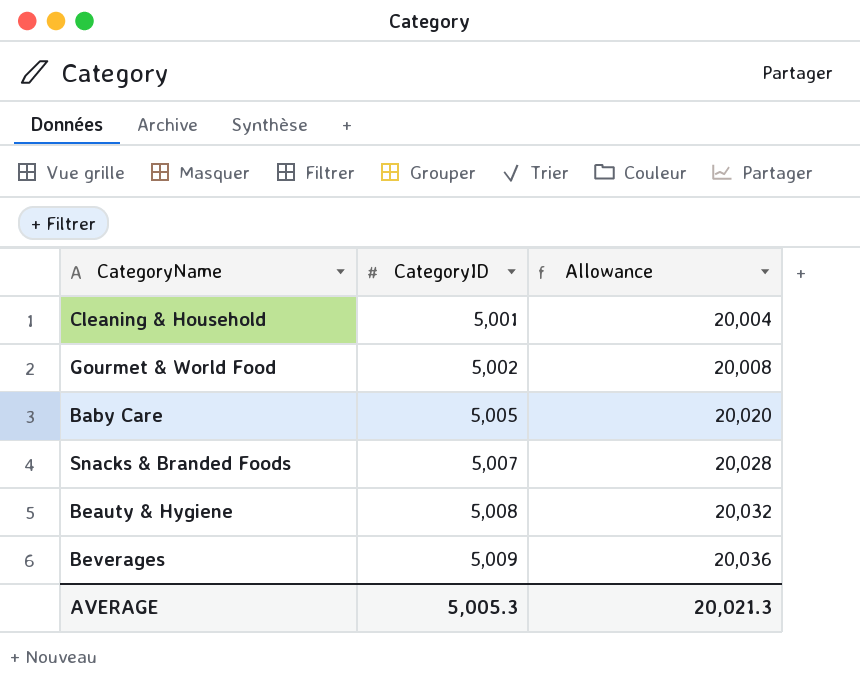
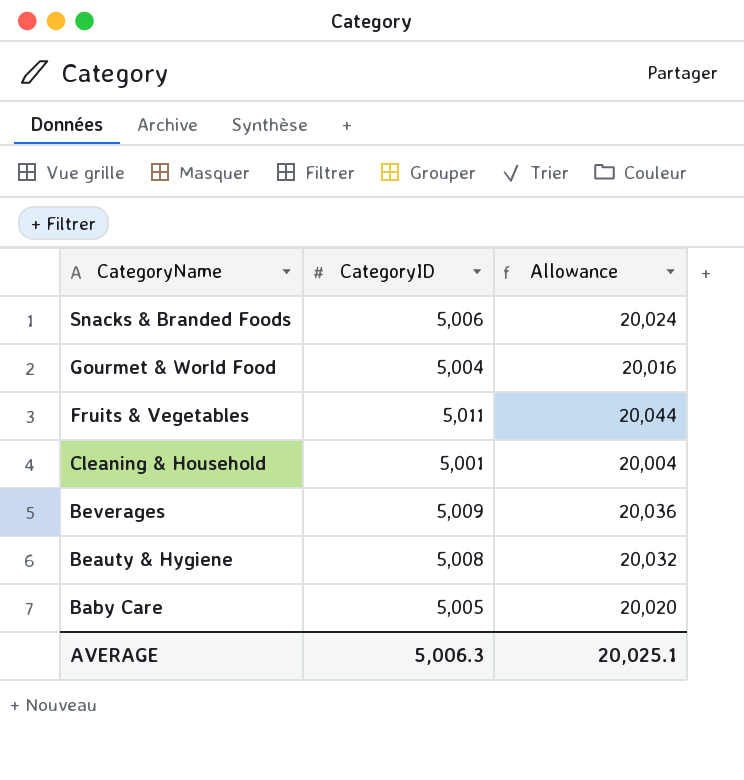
row order: CategoryID ascending -> CategoryName descending
Snacks & Branded Foods | CategoryID: 5,007 -> 5,006
Snacks & Branded Foods | Allowance: 20,028 -> 20,024
Gourmet & World Food | CategoryID: 5,002 -> 5,004
Gourmet & World Food | Allowance: 20,008 -> 20,016
row Fruits & Vegetables: none -> 5,011 | 20,044
AVERAGE | CategoryID: 5,005.3 -> 5,006.3
AVERAGE | Allowance: 20,021.3 -> 20,025.1

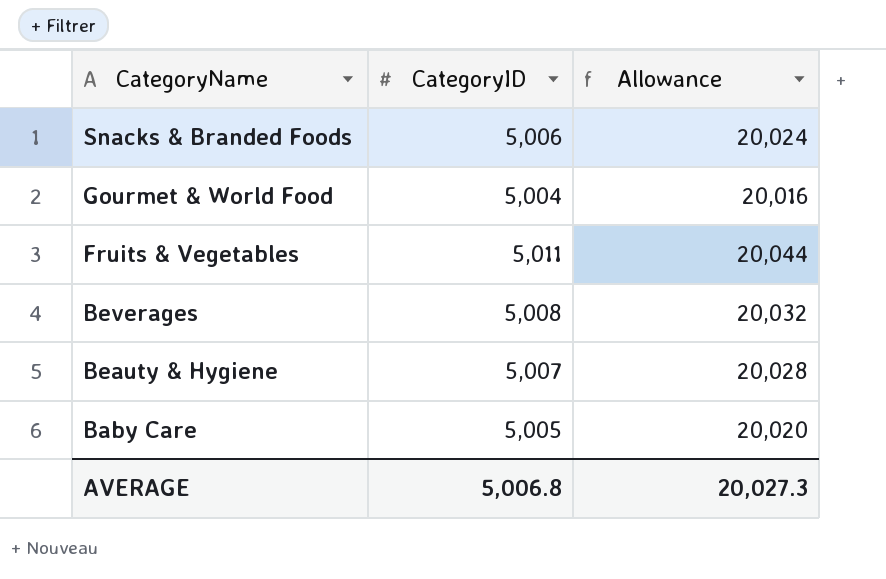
row Cleaning & Household: 5,001 | 20,004 -> none
Beverages | CategoryID: 5,009 -> 5,008
Beverages | Allowance: 20,036 -> 20,032
Beauty & Hygiene | CategoryID: 5,008 -> 5,007
Beauty & Hygiene | Allowance: 20,032 -> 20,028
AVERAGE | CategoryID: 5,006.3 -> 5,006.8
AVERAGE | Allowance: 20,025.1 -> 20,027.3

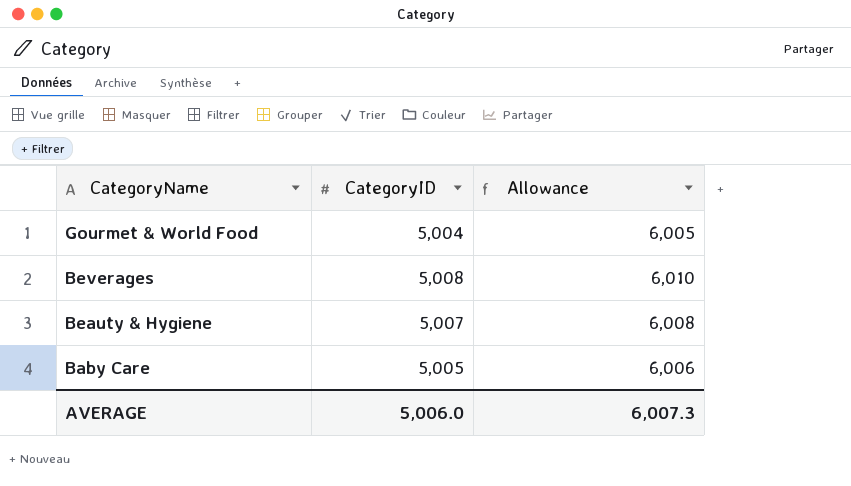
column Allowance | formula: [CategoryID] * 4 -> [CategoryID] * 1.2
row Snacks & Branded Foods: 5,006 | 20,024 -> none
row Fruits & Vegetables: 5,011 | 20,044 -> none
AVERAGE | CategoryID: 5,006.8 -> 5,006.0
AVERAGE | Allowance: 20,027.3 -> 6,007.3

